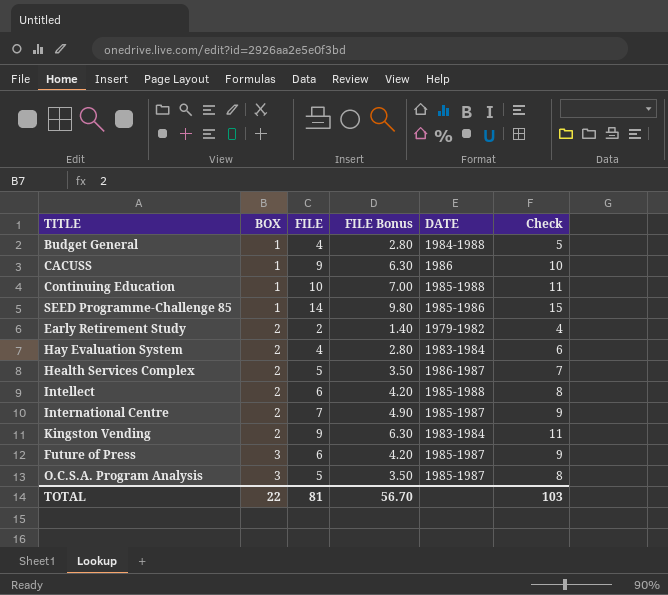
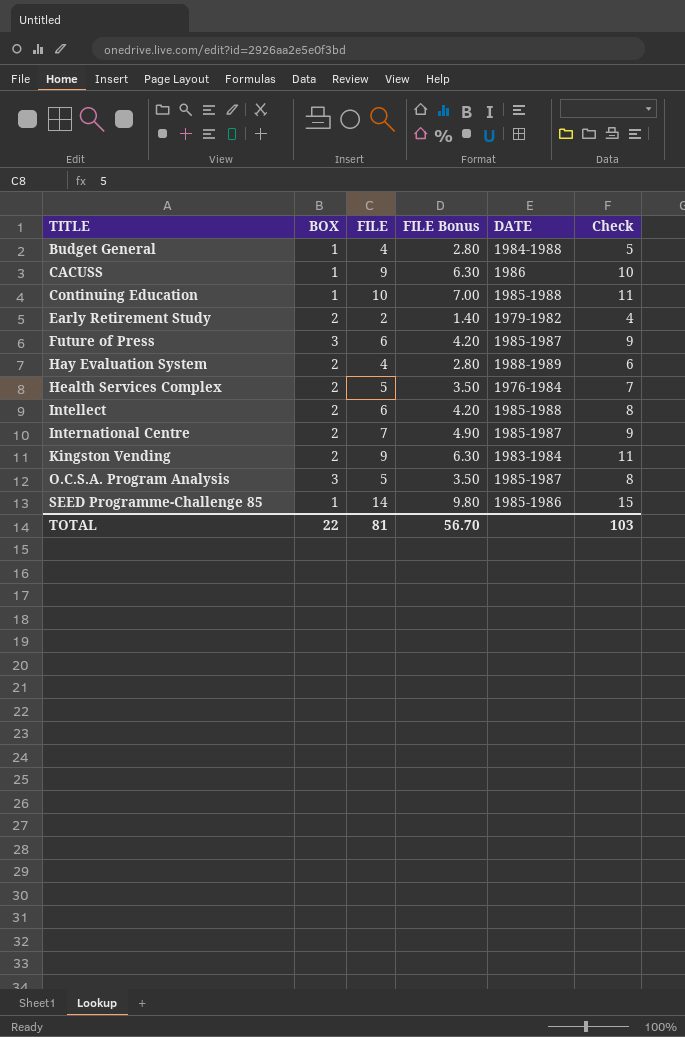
row order: BOX ascending -> TITLE ascending
Hay Evaluation System | DATE: 1983-1984 -> 1988-1989
Health Services Complex | DATE: 1986-1987 -> 1976-1984

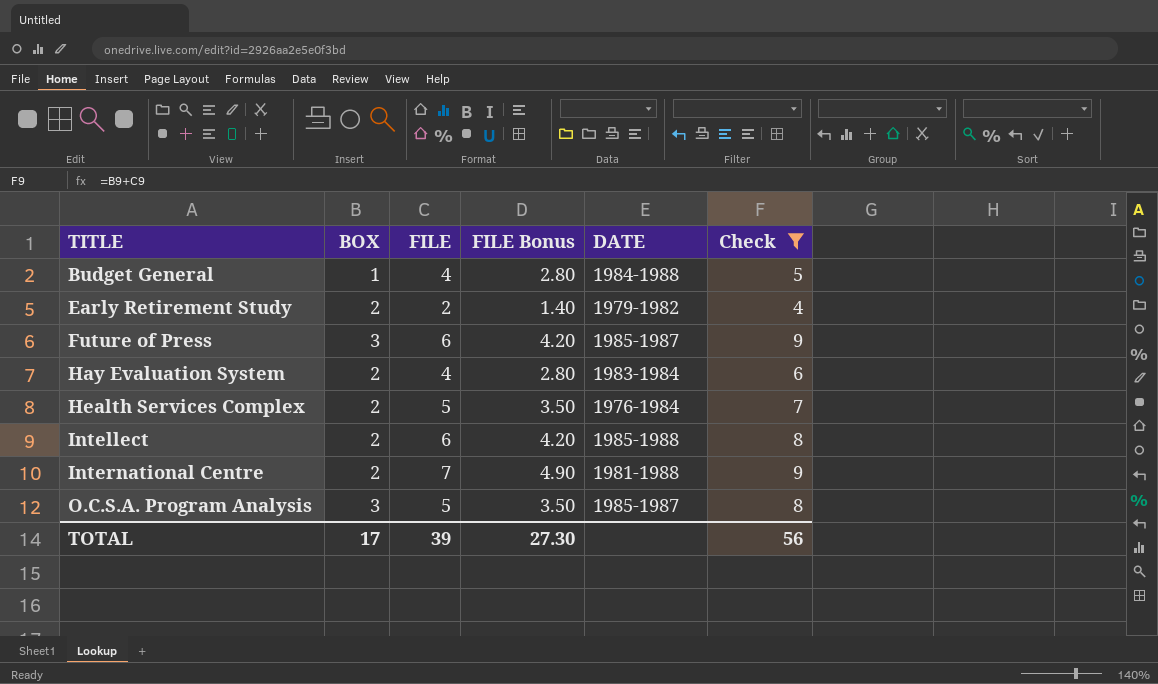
filter: none -> Check <= 9
Hay Evaluation System | DATE: 1988-1989 -> 1983-1984
International Centre | DATE: 1985-1987 -> 1981-1988
TOTAL | BOX: 22 -> 17
TOTAL | FILE: 81 -> 39
TOTAL | FILE Bonus: 56.70 -> 27.30
TOTAL | Check: 103 -> 56

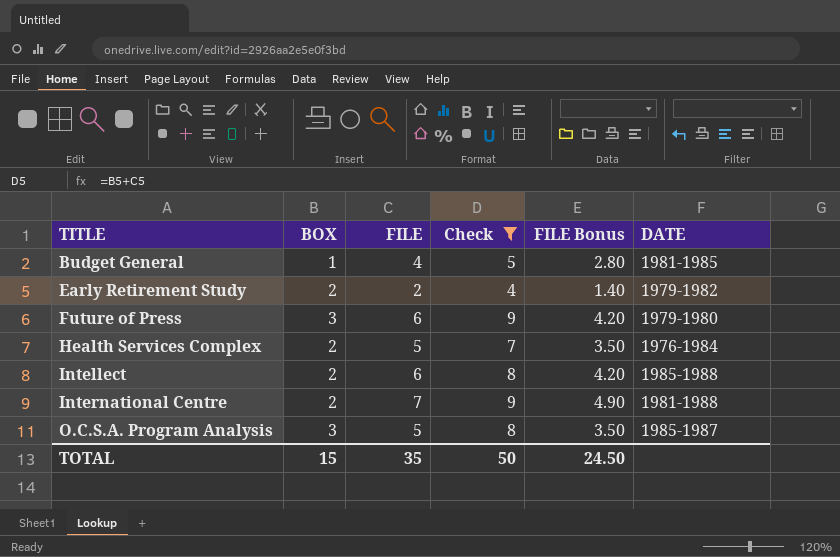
column Check | position: 6 -> 4
row Hay Evaluation System: 2 | 4 | 2.80 | 1983-1984 | 6 -> none
Budget General | DATE: 1984-1988 -> 1981-1985
Future of Press | DATE: 1985-1987 -> 1979-1980
TOTAL | BOX: 17 -> 15
TOTAL | FILE: 39 -> 35
TOTAL | Check: 56 -> 50
TOTAL | FILE Bonus: 27.30 -> 24.50

